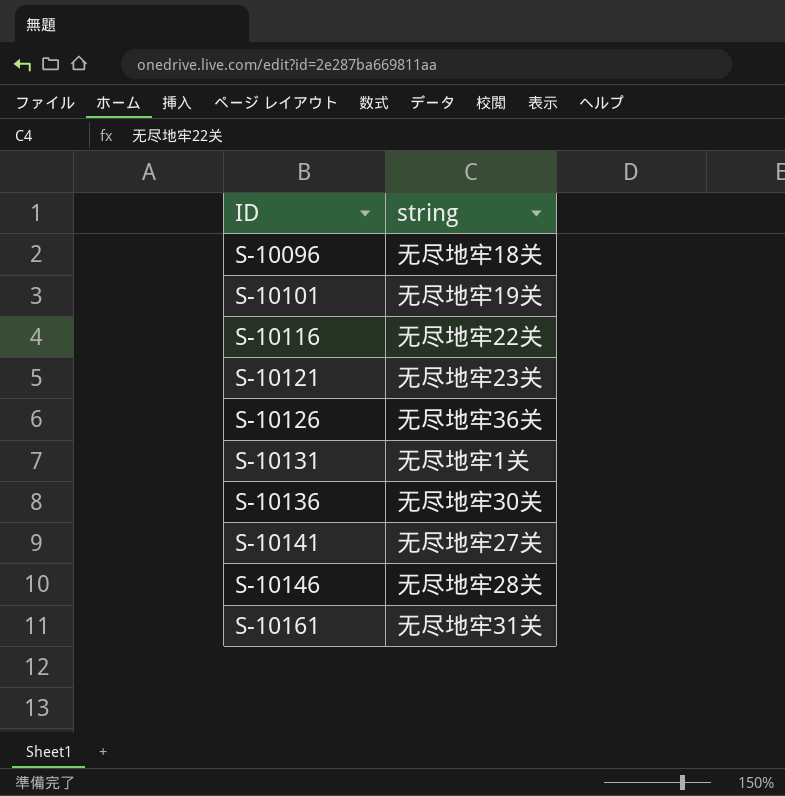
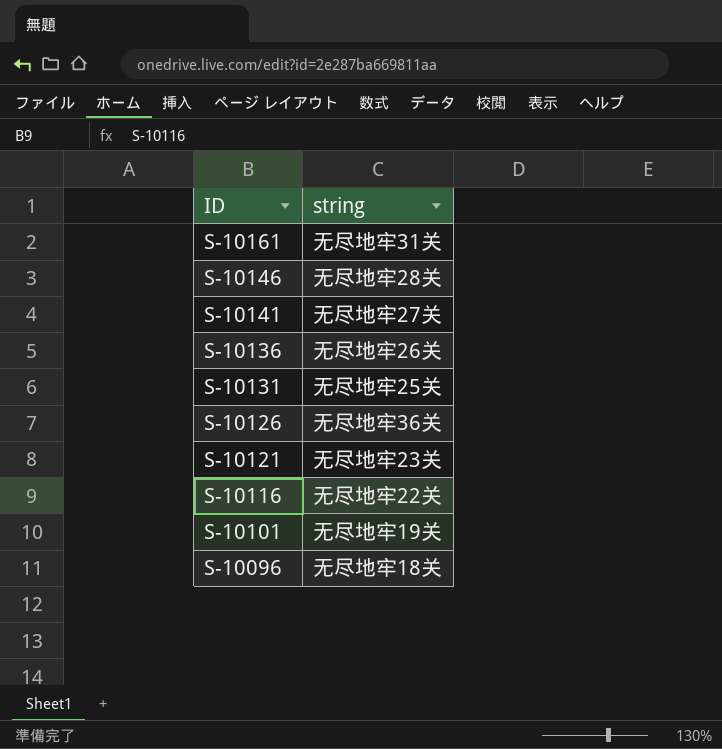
row order: ID ascending -> ID descending
S-10136 | string: 无尽地牢30关 -> 无尽地牢26关
S-10131 | string: 无尽地牢1关 -> 无尽地牢25关

